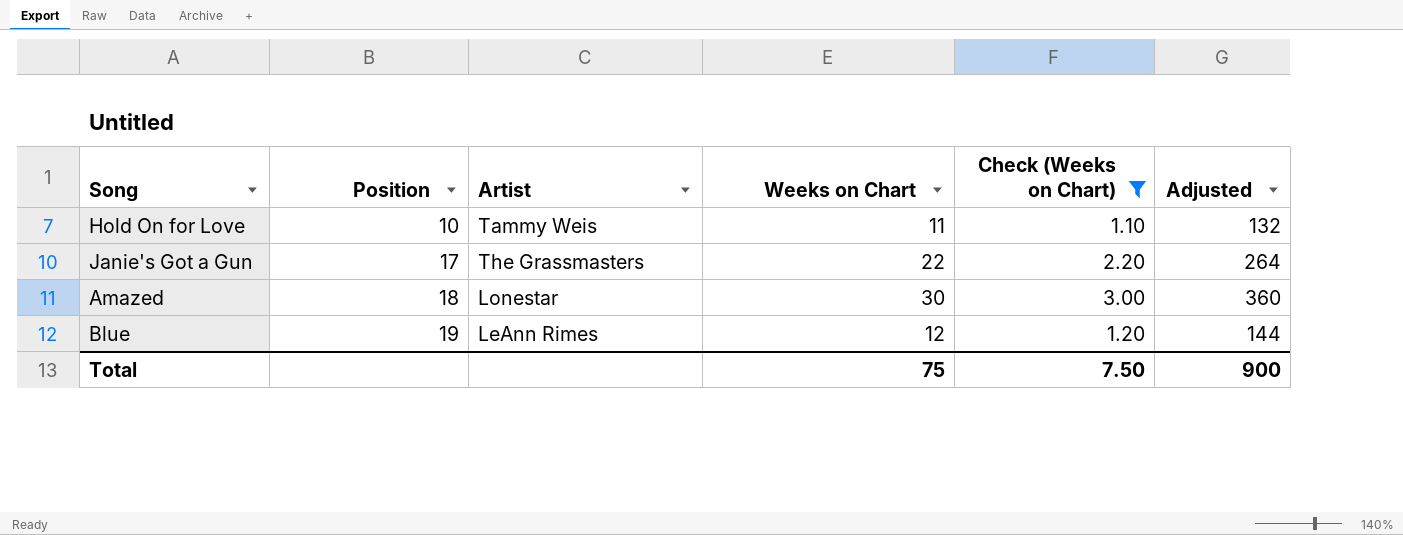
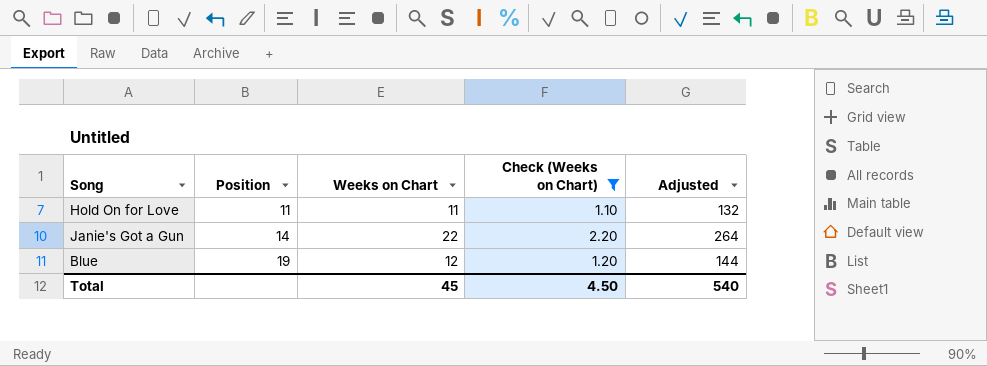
column Artist | position: 3 -> none
row Amazed: 18 | Lonestar | 30 | 3.00 | 360 -> none
Hold On for Love | Position: 10 -> 11
Janie's Got a Gun | Position: 17 -> 14
Total | Weeks on Chart: 75 -> 45
Total | Check (Weeks on Chart): 7.50 -> 4.50
Total | Adjusted: 900 -> 540

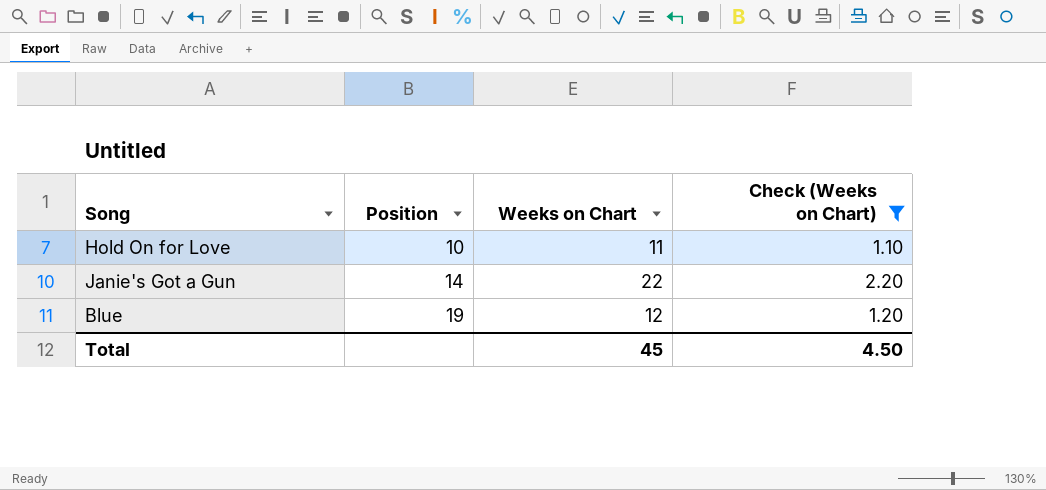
column Adjusted | formula: [Weeks on Chart] * 12 -> none
Hold On for Love | Position: 11 -> 10

